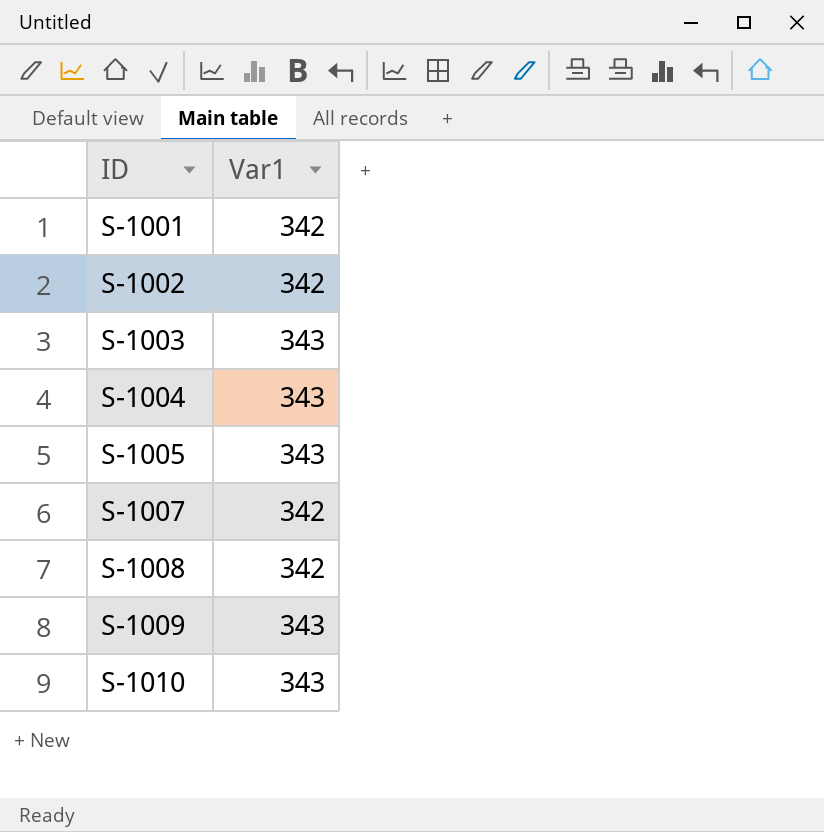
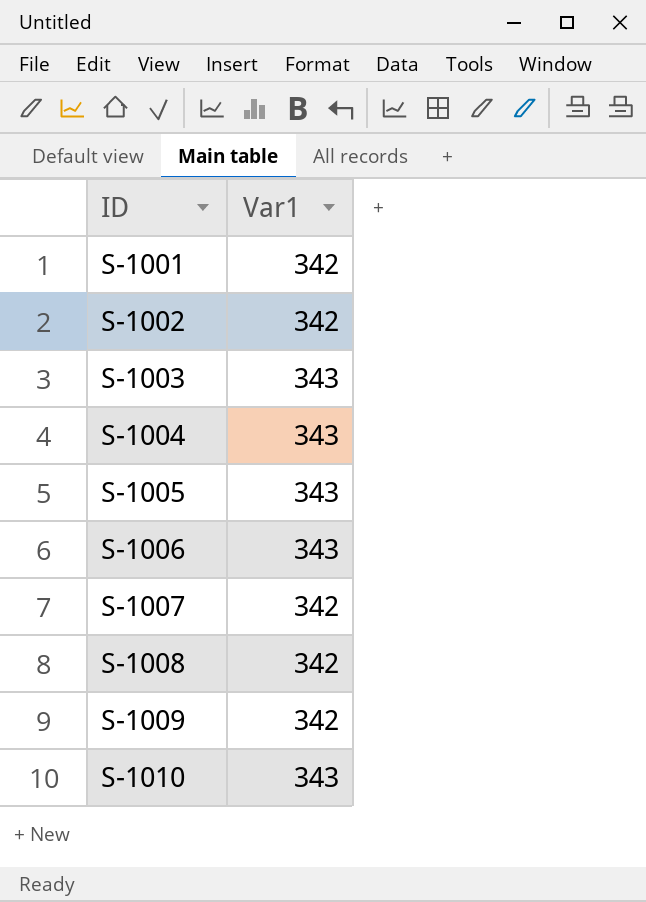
row S-1006: none -> 343
S-1009 | Var1: 343 -> 342

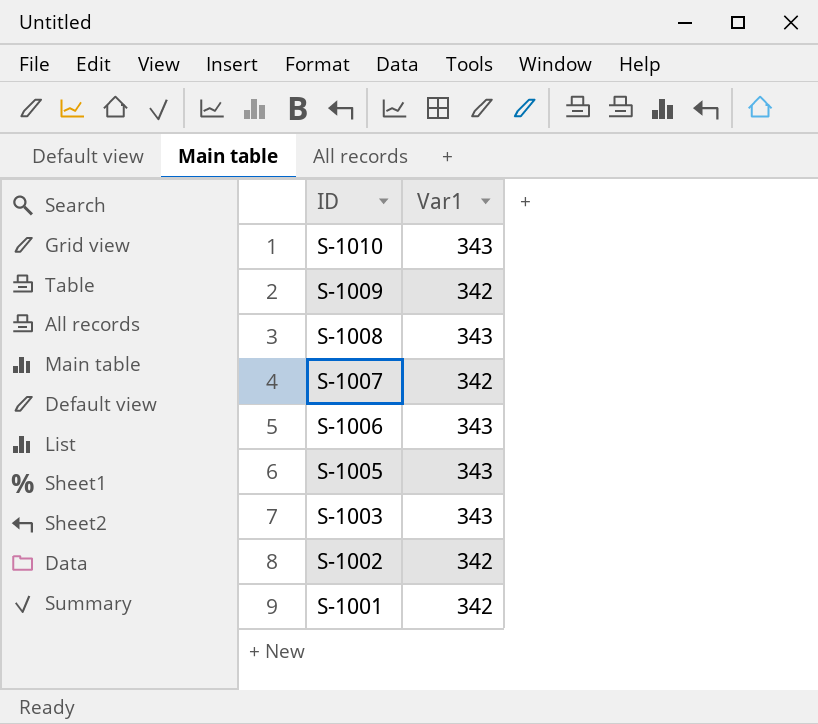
row order: ID ascending -> ID descending
row S-1004: 343 -> none
S-1008 | Var1: 342 -> 343

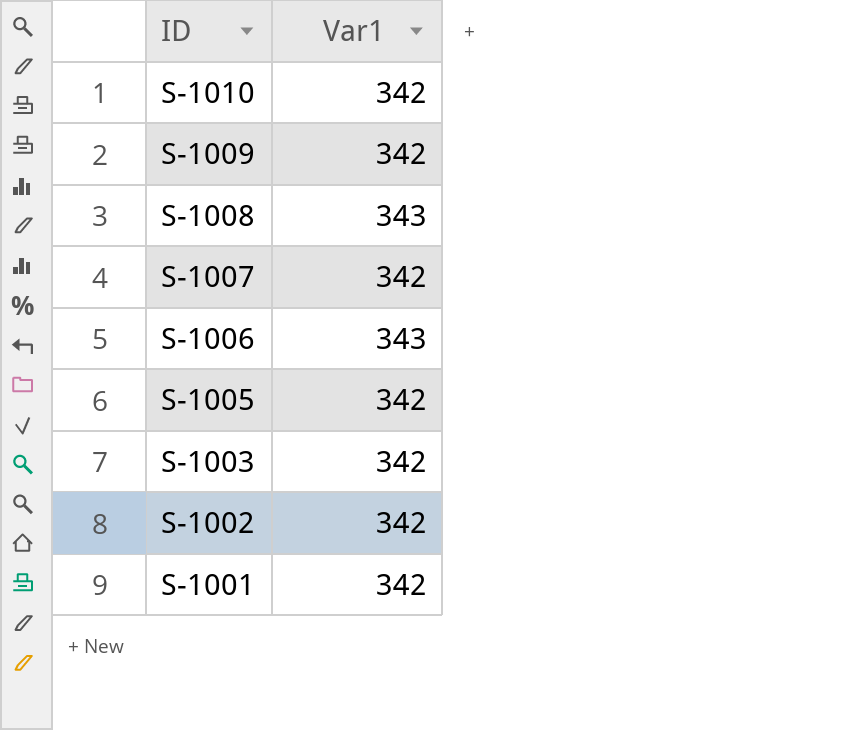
S-1010 | Var1: 343 -> 342
S-1005 | Var1: 343 -> 342
S-1003 | Var1: 343 -> 342

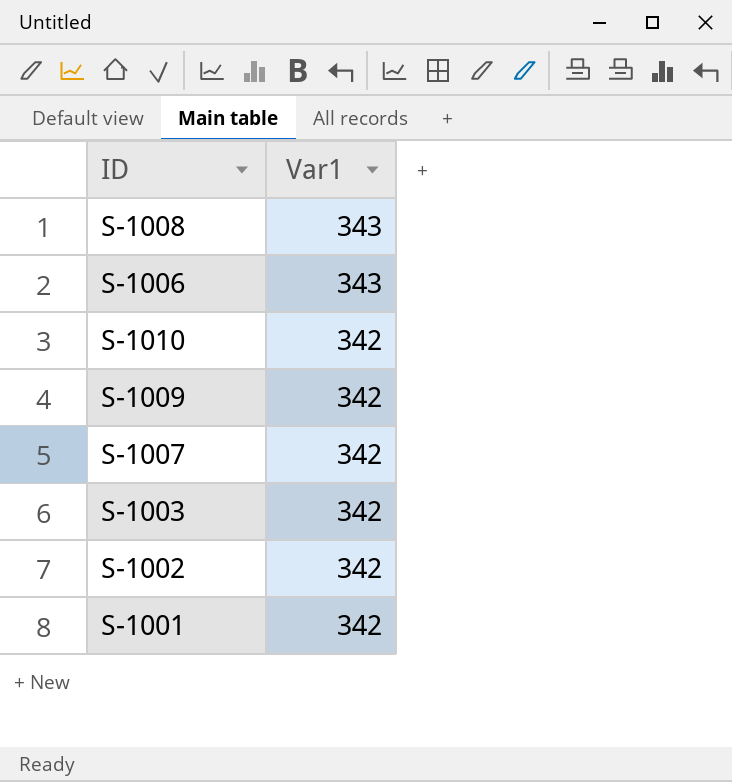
row order: ID descending -> Var1 descending
row S-1005: 342 -> none

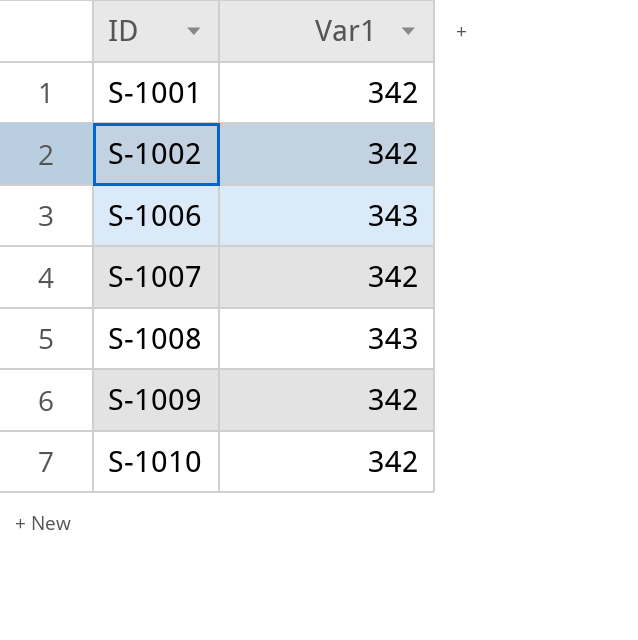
row order: Var1 descending -> ID ascending
row S-1003: 342 -> none

